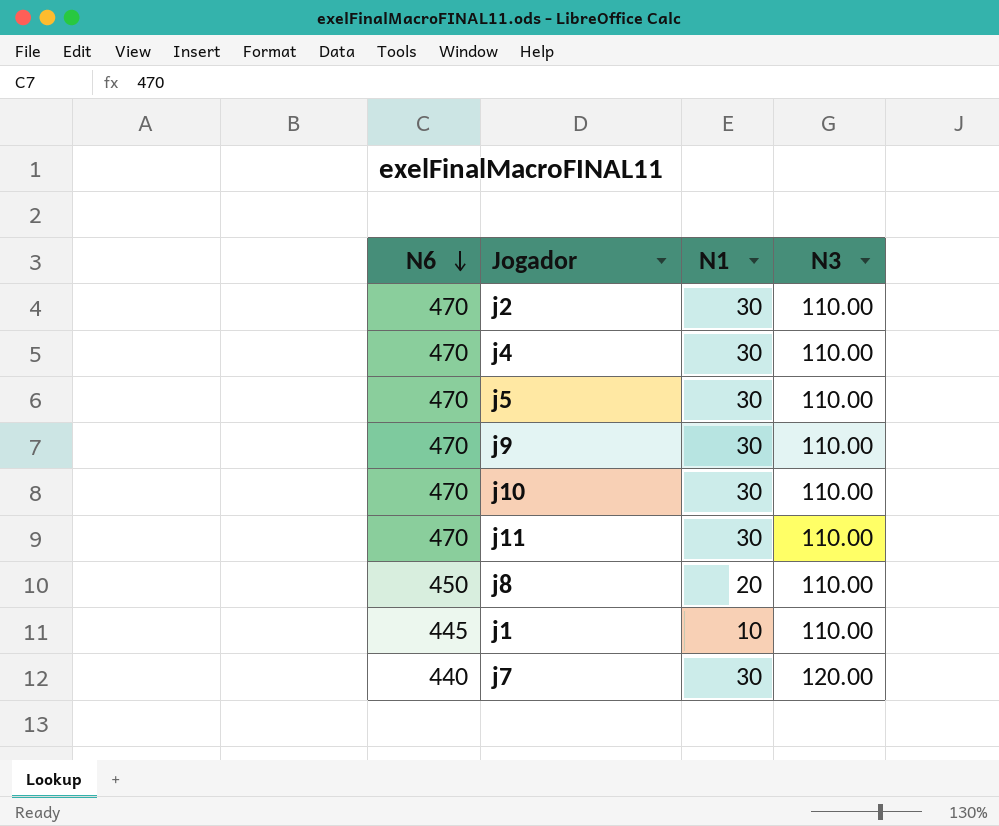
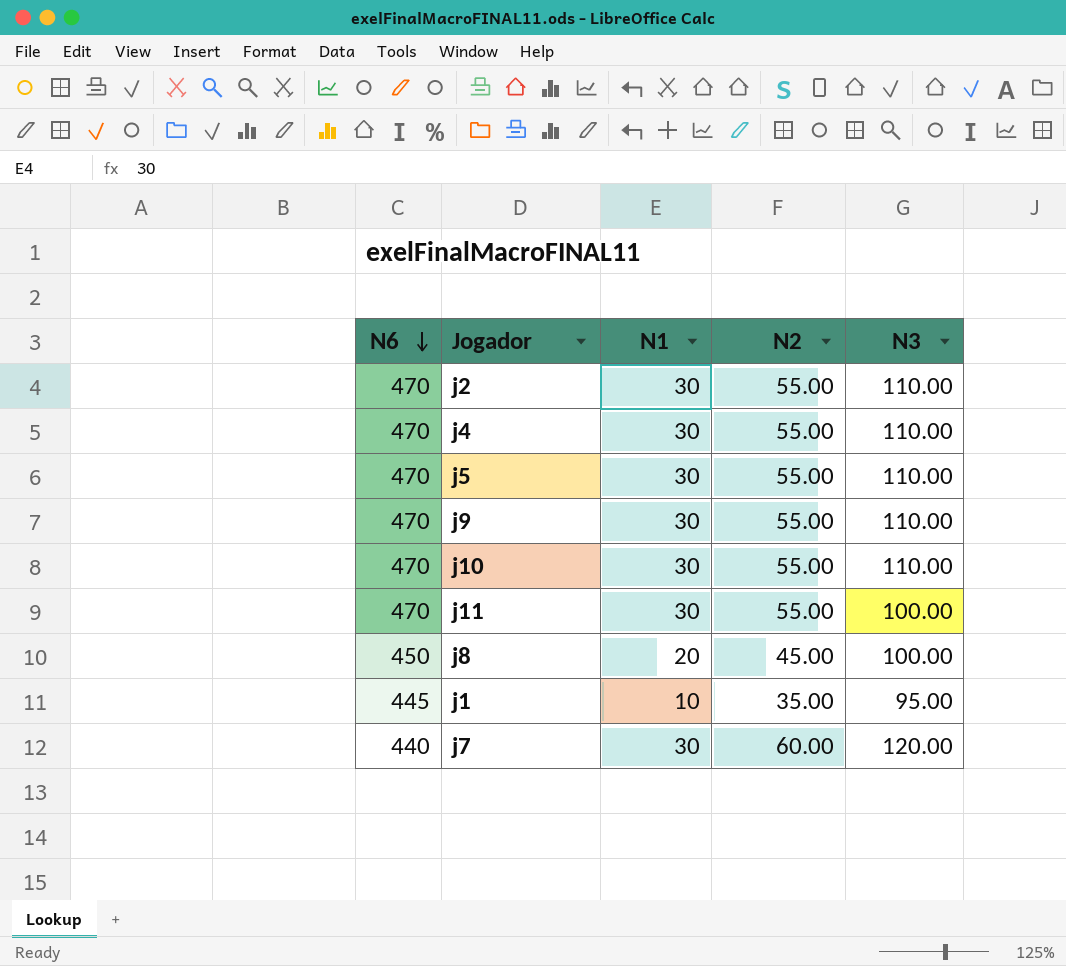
column N2 | position: none -> 4
j11 | N3: 110.00 -> 100.00
j8 | N3: 110.00 -> 100.00
j1 | N3: 110.00 -> 95.00

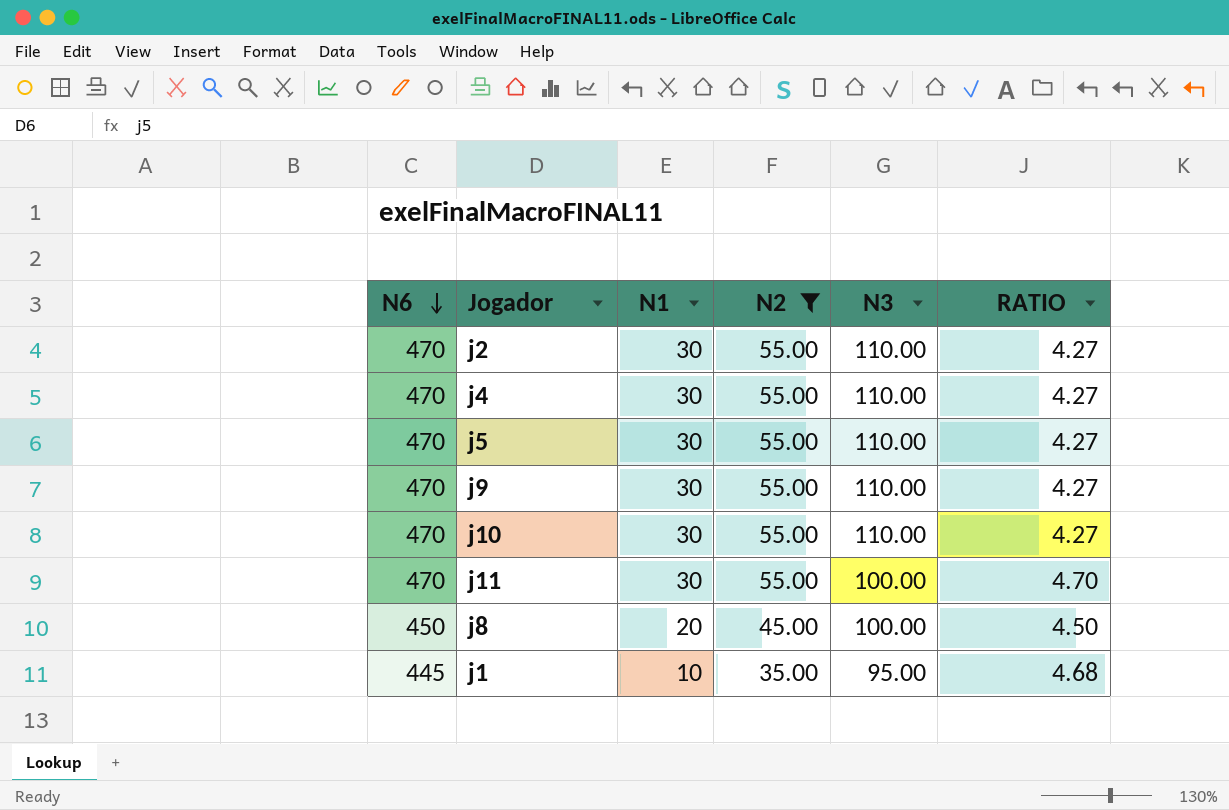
filter: none -> N2 != 60.00
column RATIO | formula: none -> [N6] / [N3]

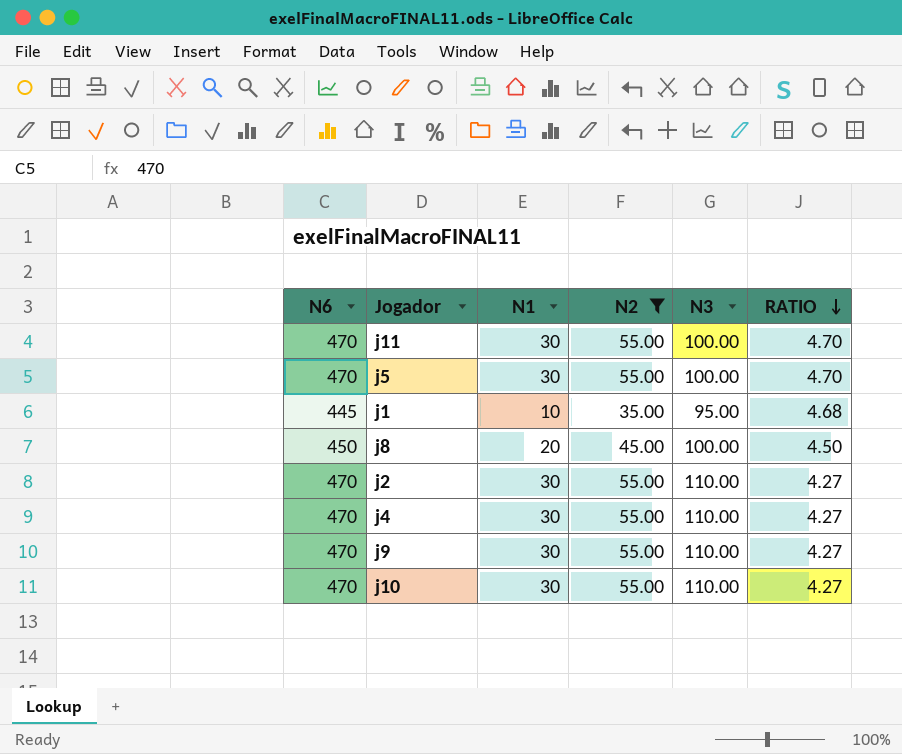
row order: N6 descending -> RATIO descending
j5 | N3: 110.00 -> 100.00
j5 | RATIO: 4.27 -> 4.70

